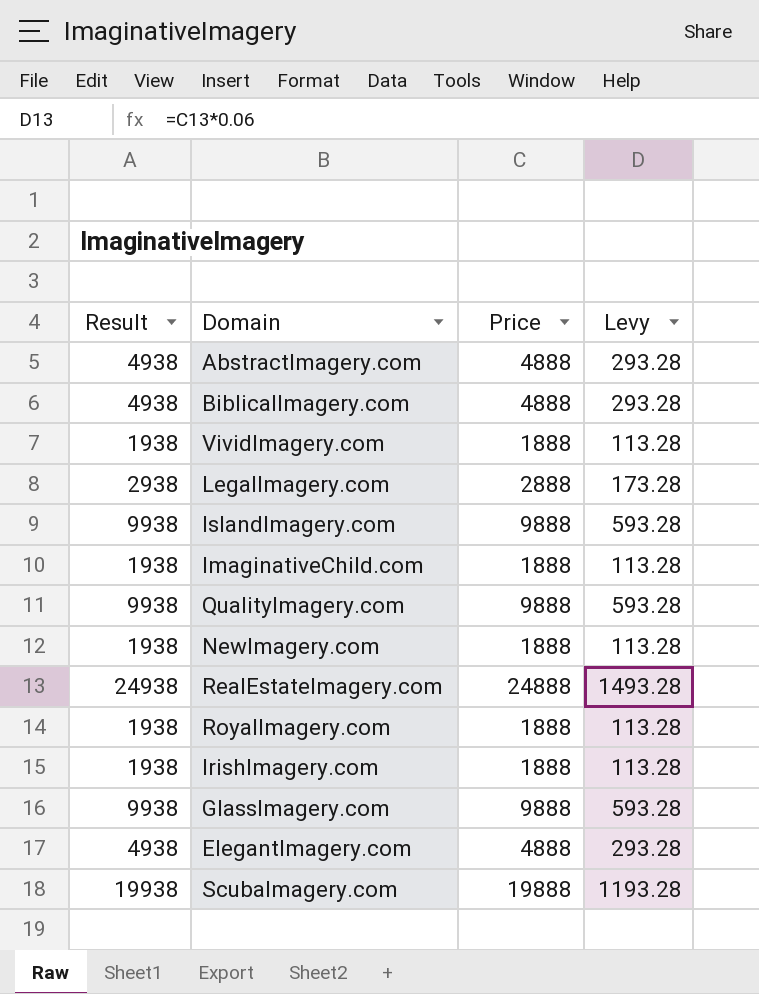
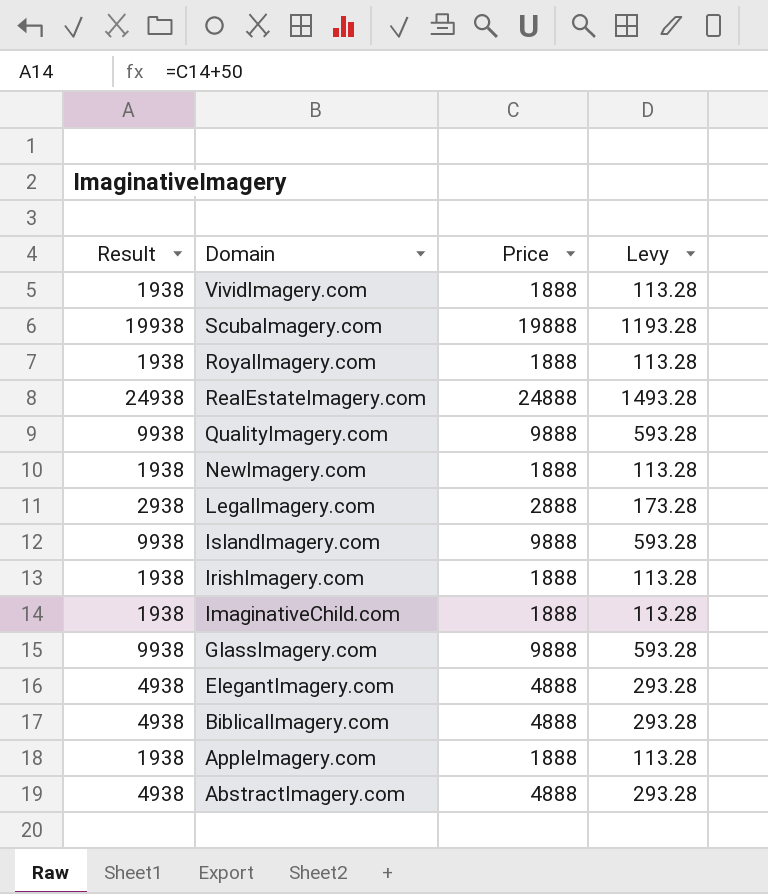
row order: none -> Domain descending
row AppleImagery.com: none -> 1938 | 1888 | 113.28

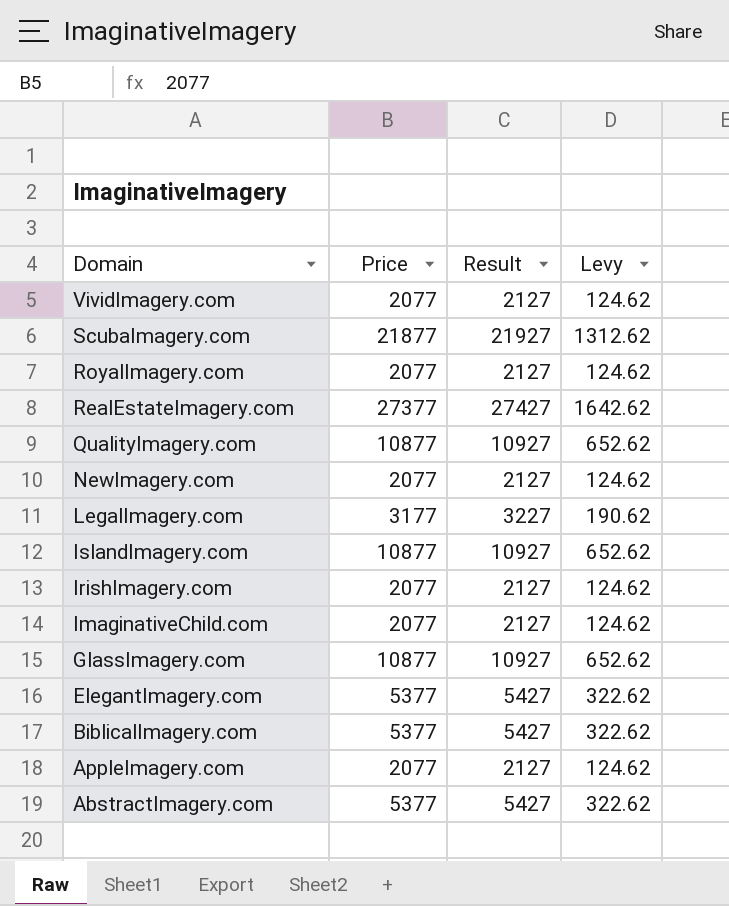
column Result | position: 1 -> 3
VividImagery.com | Price: 1888 -> 2077
VividImagery.com | Result: 1938 -> 2127
VividImagery.com | Levy: 113.28 -> 124.62
ScubaImagery.com | Price: 19888 -> 21877
ScubaImagery.com | Result: 19938 -> 21927
ScubaImagery.com | Levy: 1193.28 -> 1312.62
RoyalImagery.com | Price: 1888 -> 2077
RoyalImagery.com | Result: 1938 -> 2127
RoyalImagery.com | Levy: 113.28 -> 124.62
RealEstateImagery.com | Price: 24888 -> 27377
RealEstateImagery.com | Result: 24938 -> 27427
RealEstateImagery.com | Levy: 1493.28 -> 1642.62
QualityImagery.com | Price: 9888 -> 10877
QualityImagery.com | Result: 9938 -> 10927
QualityImagery.com | Levy: 593.28 -> 652.62
NewImagery.com | Price: 1888 -> 2077
NewImagery.com | Result: 1938 -> 2127
NewImagery.com | Levy: 113.28 -> 124.62
LegalImagery.com | Price: 2888 -> 3177
LegalImagery.com | Result: 2938 -> 3227
LegalImagery.com | Levy: 173.28 -> 190.62
IslandImagery.com | Price: 9888 -> 10877
IslandImagery.com | Result: 9938 -> 10927
IslandImagery.com | Levy: 593.28 -> 652.62
IrishImagery.com | Price: 1888 -> 2077
IrishImagery.com | Result: 1938 -> 2127
IrishImagery.com | Levy: 113.28 -> 124.62
ImaginativeChild.com | Price: 1888 -> 2077
ImaginativeChild.com | Result: 1938 -> 2127
ImaginativeChild.com | Levy: 113.28 -> 124.62
GlassImagery.com | Price: 9888 -> 10877
GlassImagery.com | Result: 9938 -> 10927
GlassImagery.com | Levy: 593.28 -> 652.62
ElegantImagery.com | Price: 4888 -> 5377
ElegantImagery.com | Result: 4938 -> 5427
ElegantImagery.com | Levy: 293.28 -> 322.62
BiblicalImagery.com | Price: 4888 -> 5377
BiblicalImagery.com | Result: 4938 -> 5427
BiblicalImagery.com | Levy: 293.28 -> 322.62
AppleImagery.com | Price: 1888 -> 2077
AppleImagery.com | Result: 1938 -> 2127
AppleImagery.com | Levy: 113.28 -> 124.62
AbstractImagery.com | Price: 4888 -> 5377
AbstractImagery.com | Result: 4938 -> 5427
AbstractImagery.com | Levy: 293.28 -> 322.62

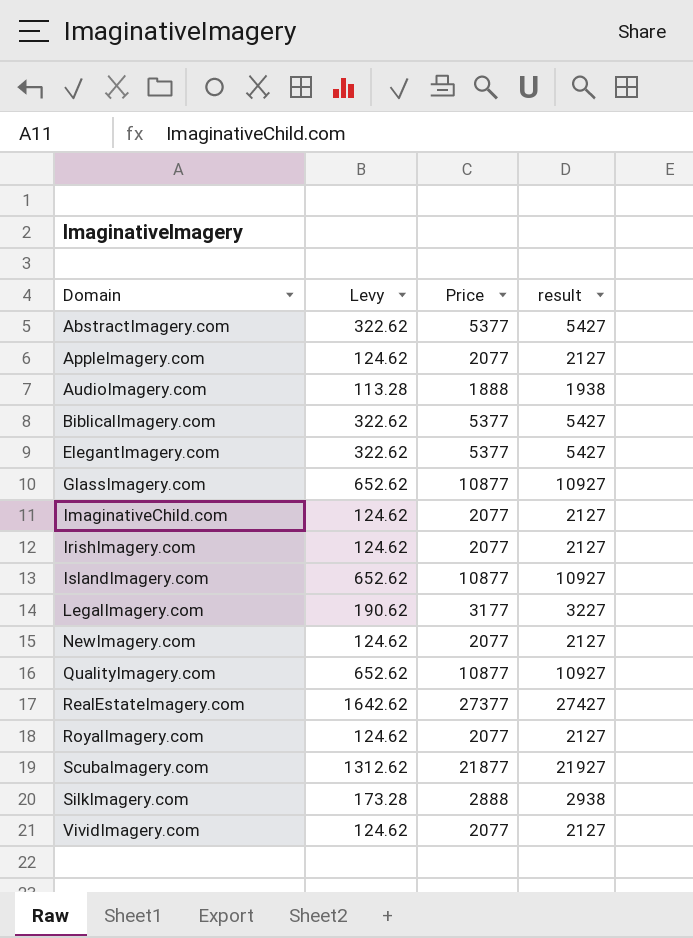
row order: Domain descending -> Domain ascending
column Levy | position: 4 -> 2
column name: Result -> result
row AudioImagery.com: none -> 113.28 | 1888 | 1938
row SilkImagery.com: none -> 173.28 | 2888 | 2938

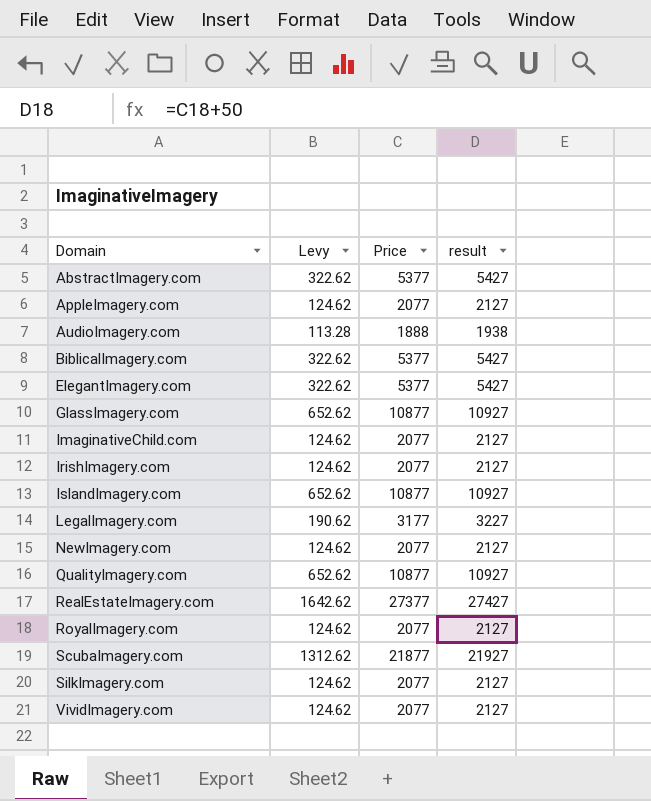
SilkImagery.com | Levy: 173.28 -> 124.62
SilkImagery.com | Price: 2888 -> 2077
SilkImagery.com | result: 2938 -> 2127

